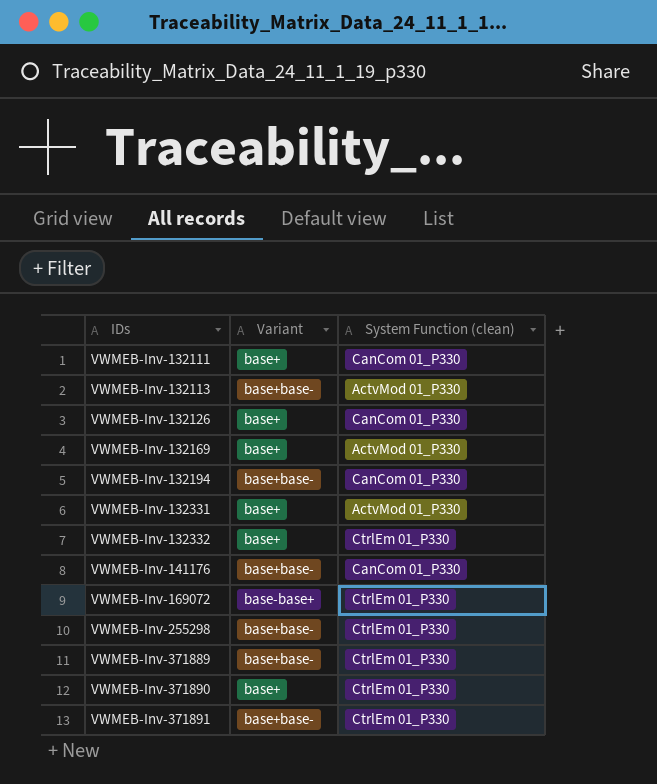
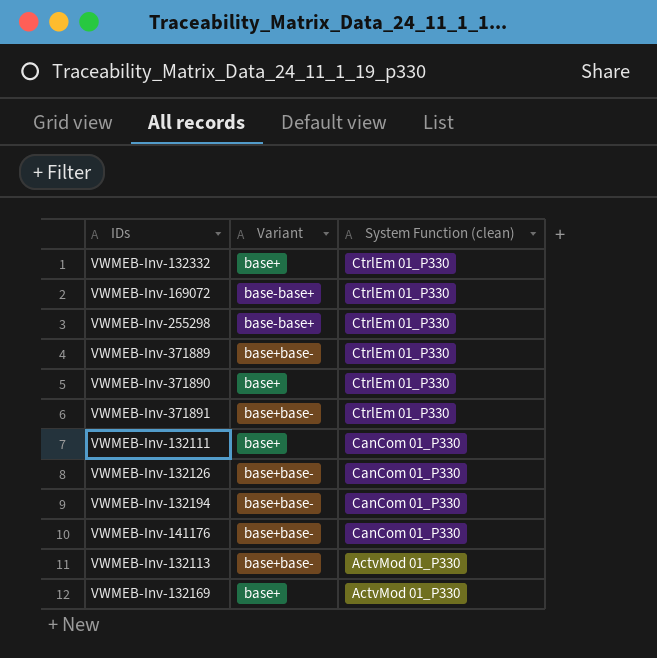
row order: IDs ascending -> System Function (clean) descending
row VWMEB-Inv-132331: base+ | ActvMod 01_P330 -> none
VWMEB-Inv-255298 | Variant: base+base- -> base-base+
VWMEB-Inv-132126 | Variant: base+ -> base+base-

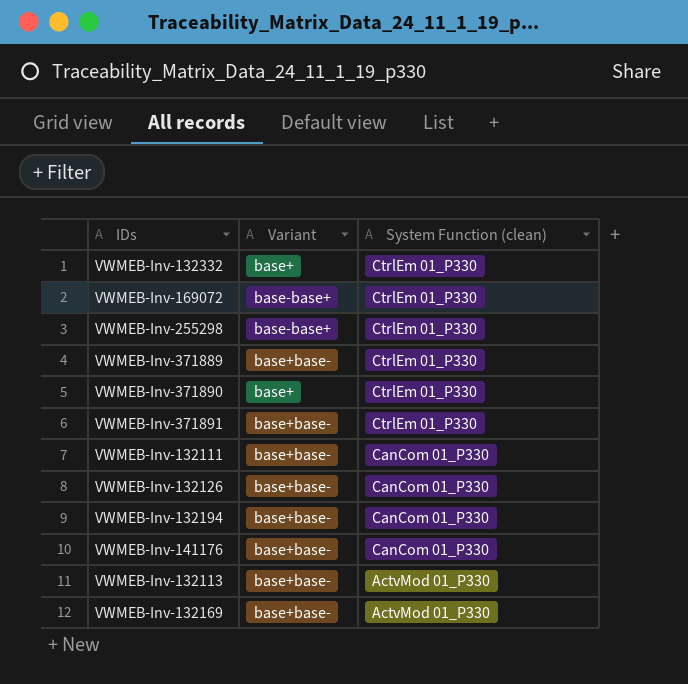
VWMEB-Inv-132111 | Variant: base+ -> base+base-
VWMEB-Inv-132169 | Variant: base+ -> base+base-

